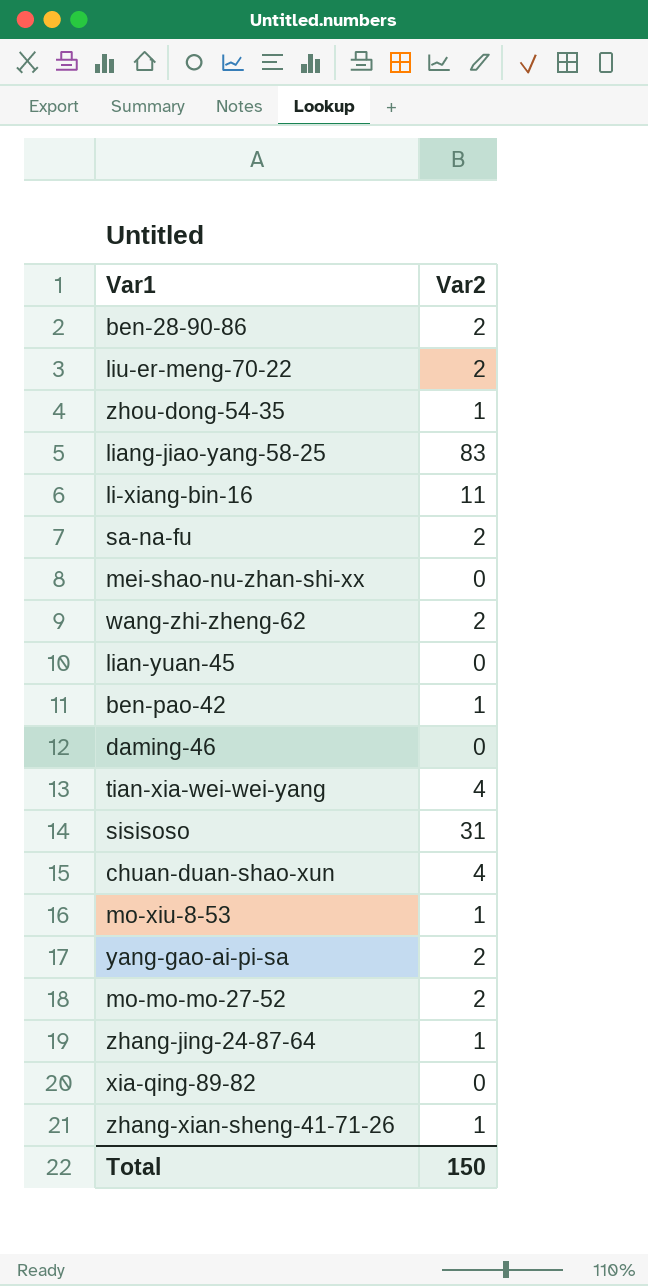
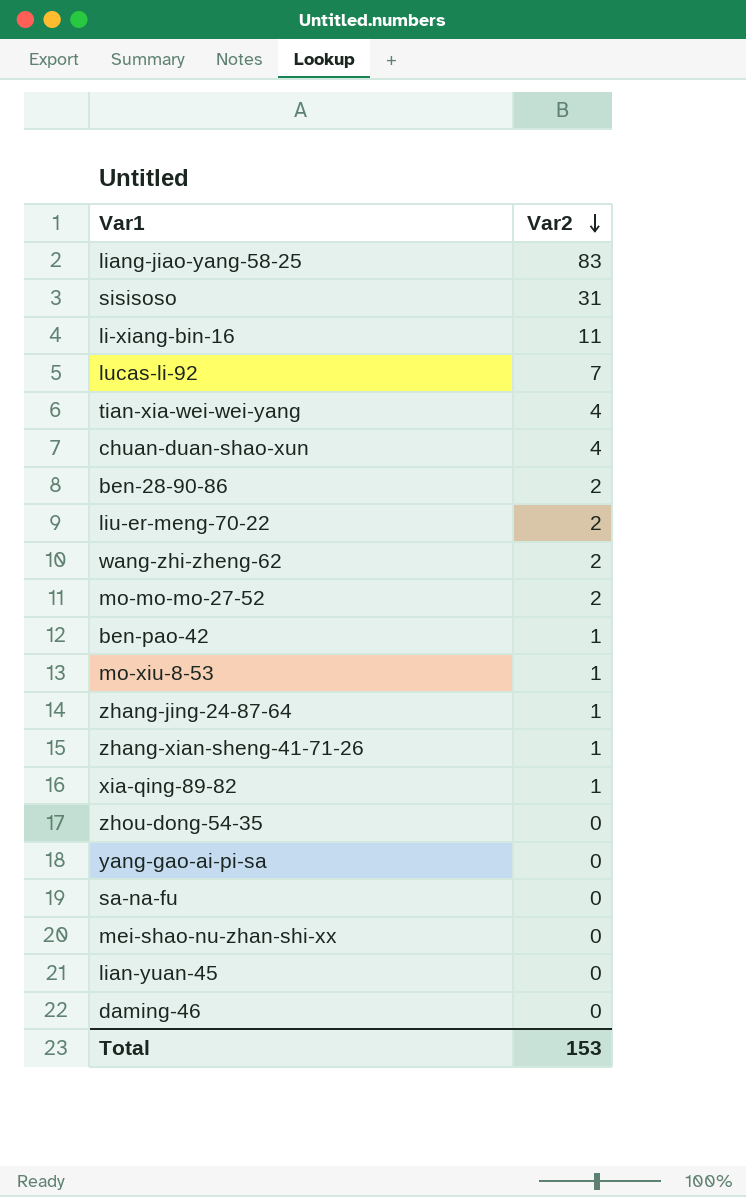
row order: none -> Var2 descending
row lucas-li-92: none -> 7
xia-qing-89-82 | Var2: 0 -> 1
zhou-dong-54-35 | Var2: 1 -> 0
yang-gao-ai-pi-sa | Var2: 2 -> 0
sa-na-fu | Var2: 2 -> 0
Total | Var2: 150 -> 153

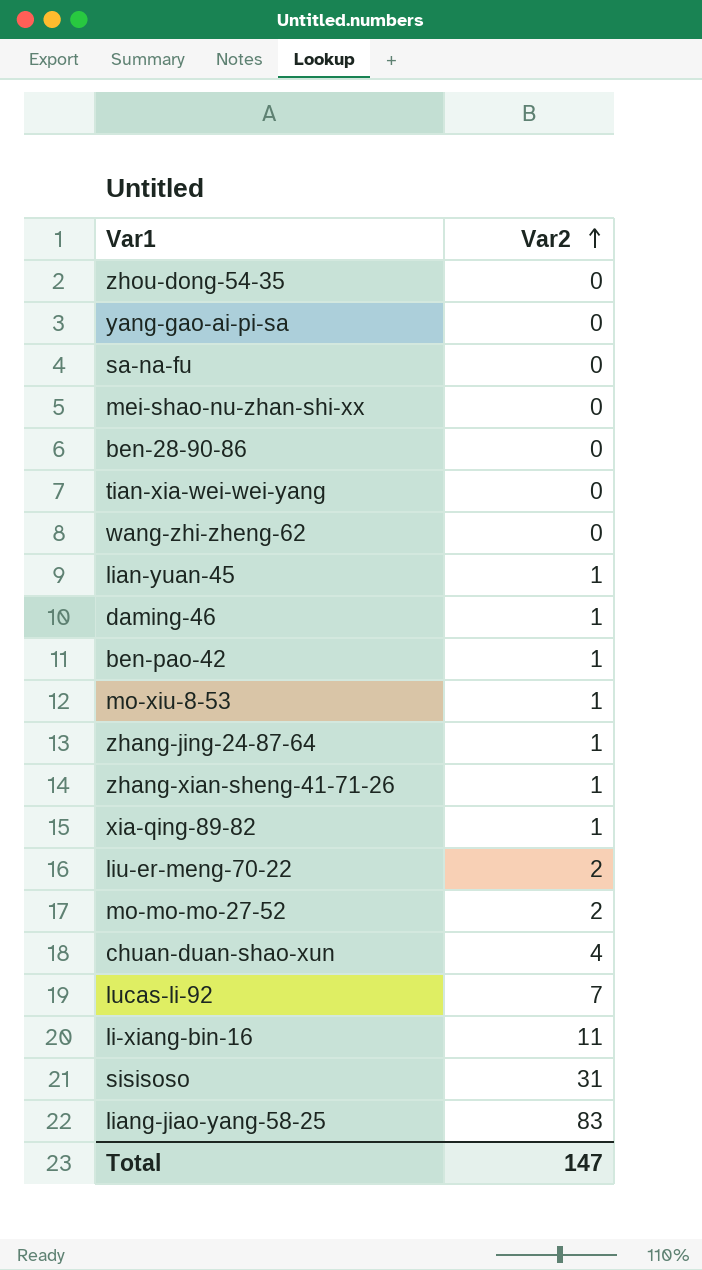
row order: Var2 descending -> Var2 ascending
ben-28-90-86 | Var2: 2 -> 0
tian-xia-wei-wei-yang | Var2: 4 -> 0
wang-zhi-zheng-62 | Var2: 2 -> 0
lian-yuan-45 | Var2: 0 -> 1
daming-46 | Var2: 0 -> 1
Total | Var2: 153 -> 147

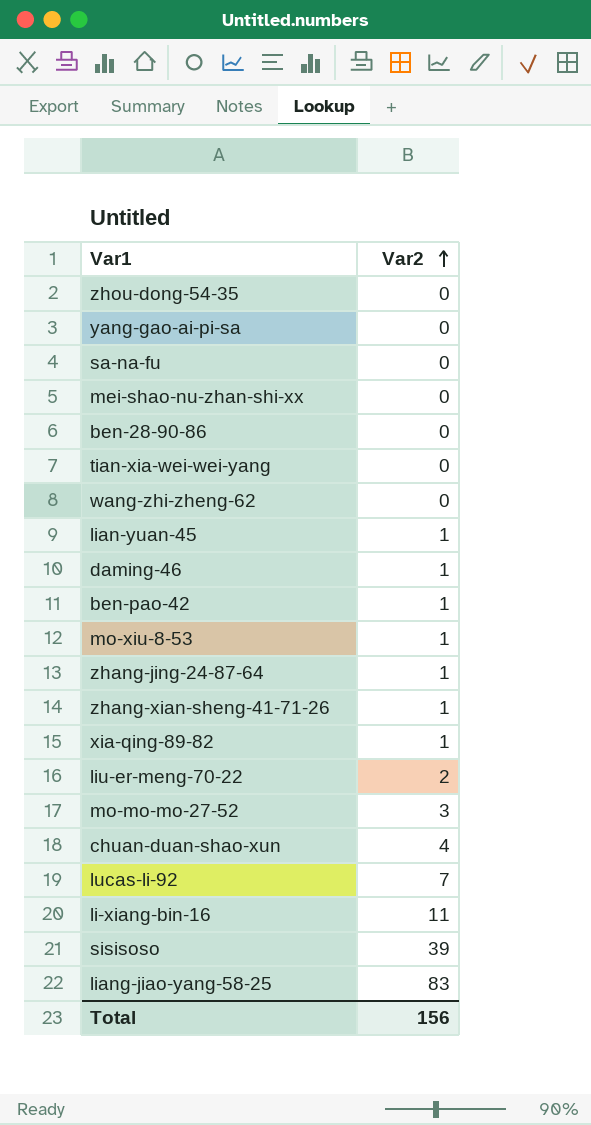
mo-mo-mo-27-52 | Var2: 2 -> 3
sisisoso | Var2: 31 -> 39
Total | Var2: 147 -> 156

